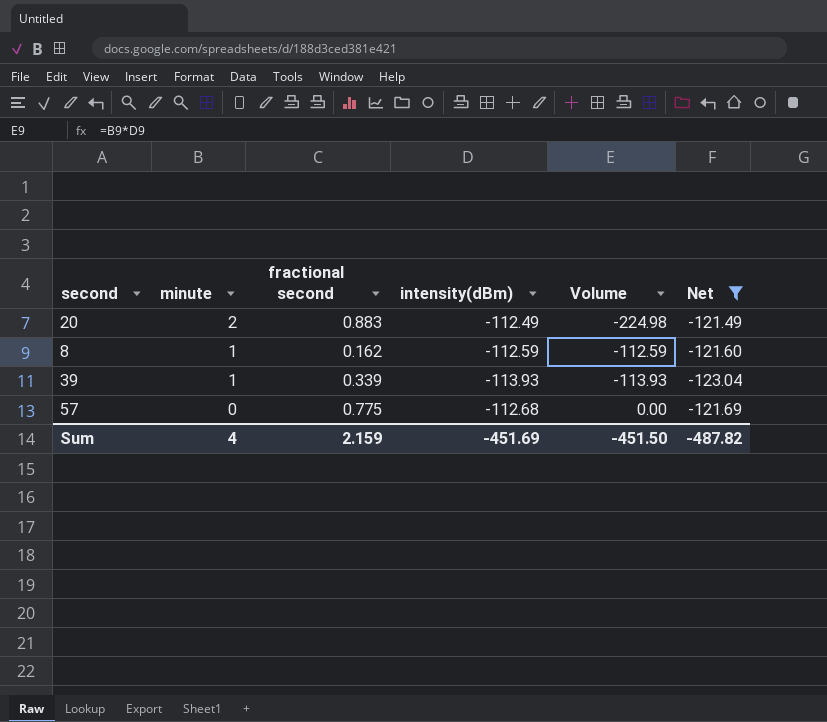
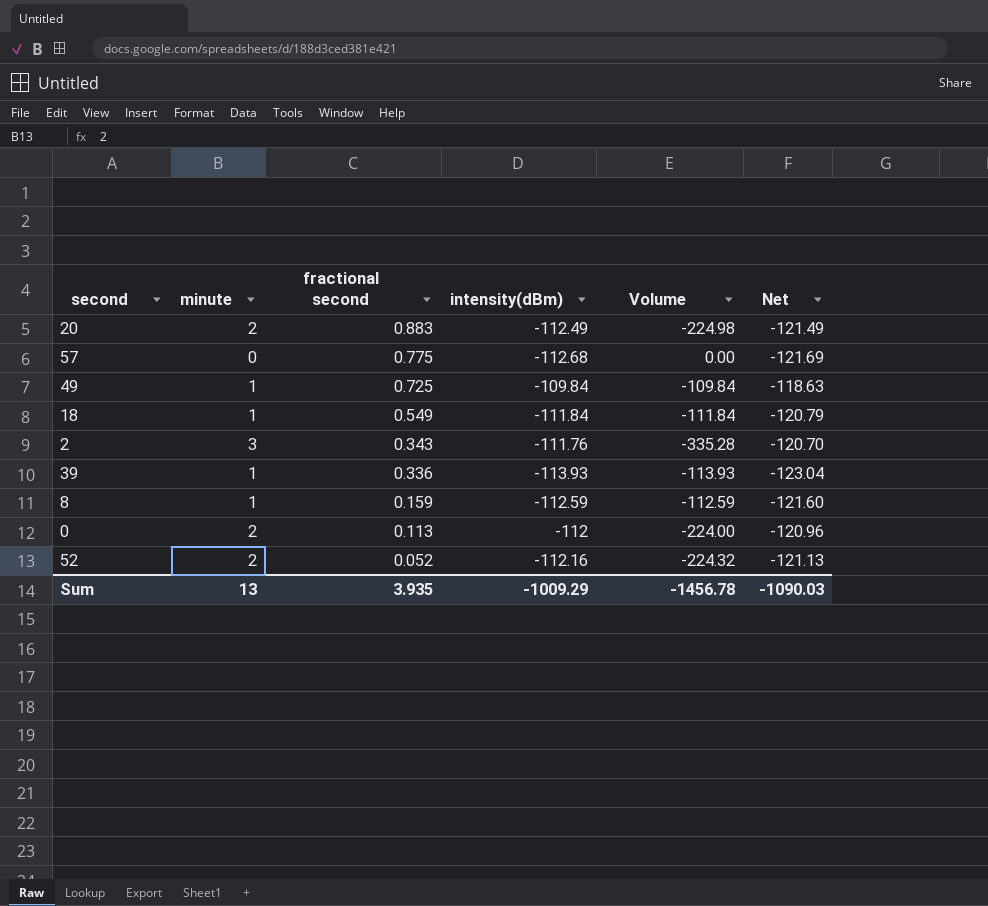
filter: Net <= -121.49 -> none
row order: minute descending -> fractional second descending
39 | fractional second: 0.339 -> 0.336
8 | fractional second: 0.162 -> 0.159
Sum | minute: 4 -> 13
Sum | fractional second: 2.159 -> 3.935
Sum | intensity(dBm): -451.69 -> -1009.29
Sum | Volume: -451.50 -> -1456.78
Sum | Net: -487.82 -> -1090.03

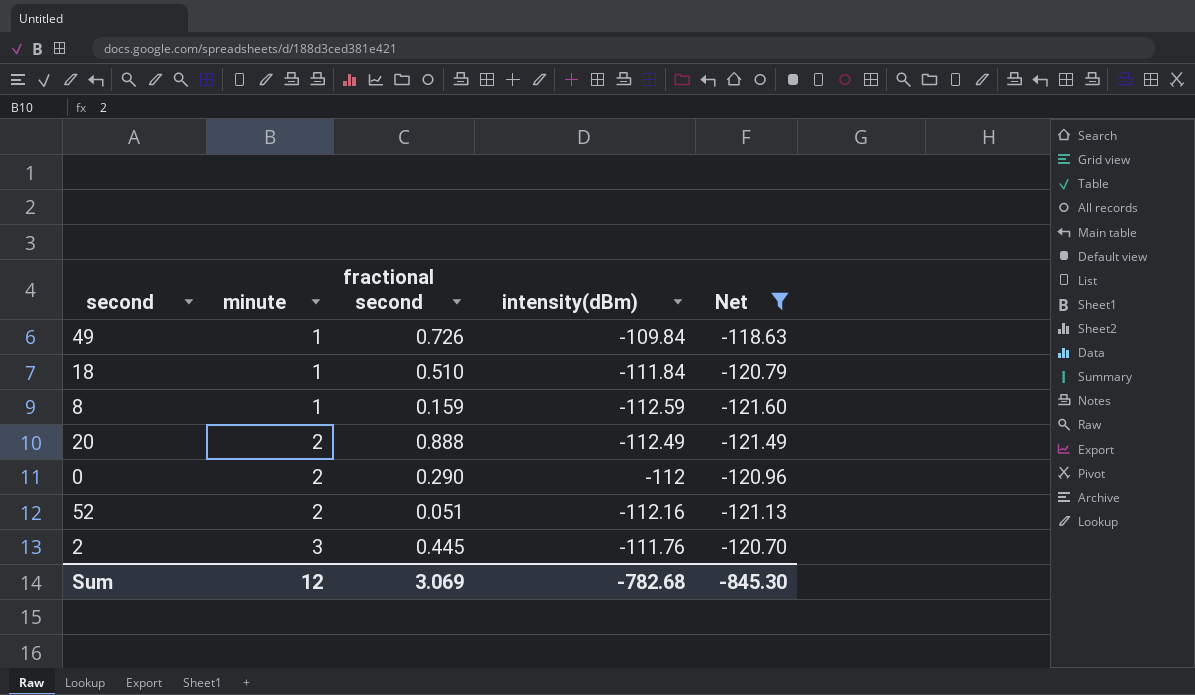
filter: none -> Net >= -121.60
row order: fractional second descending -> minute ascending
column Volume | formula: [minute] * [intensity(dBm)] -> none
49 | fractional second: 0.725 -> 0.726
18 | fractional second: 0.549 -> 0.510
20 | fractional second: 0.883 -> 0.888
0 | fractional second: 0.113 -> 0.290
52 | fractional second: 0.052 -> 0.051
2 | fractional second: 0.343 -> 0.445
Sum | minute: 13 -> 12
Sum | fractional second: 3.935 -> 3.069
Sum | intensity(dBm): -1009.29 -> -782.68
Sum | Net: -1090.03 -> -845.30

